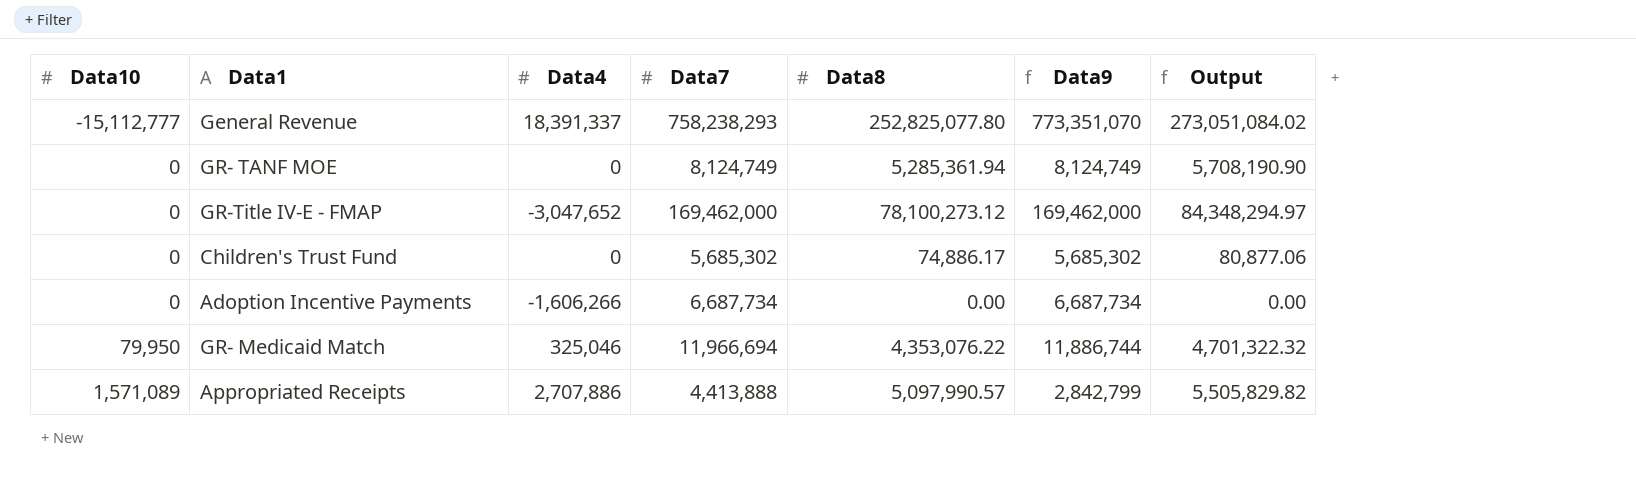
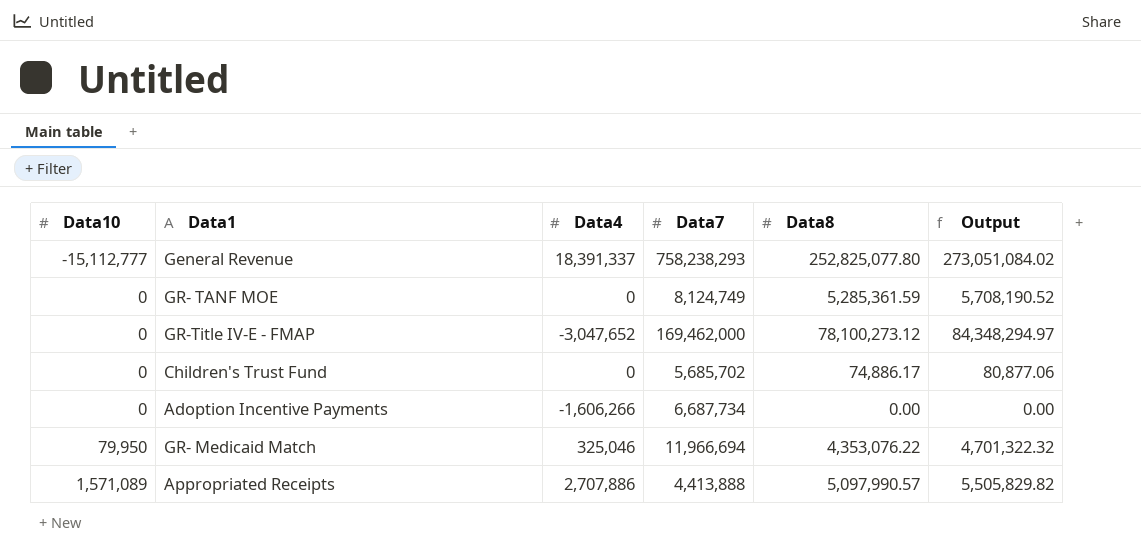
column Data9 | formula: [Data7] - [Data10] -> none
GR- TANF MOE | Data8: 5,285,361.94 -> 5,285,361.59
GR- TANF MOE | Output: 5,708,190.90 -> 5,708,190.52
Children's Trust Fund | Data7: 5,685,302 -> 5,685,702

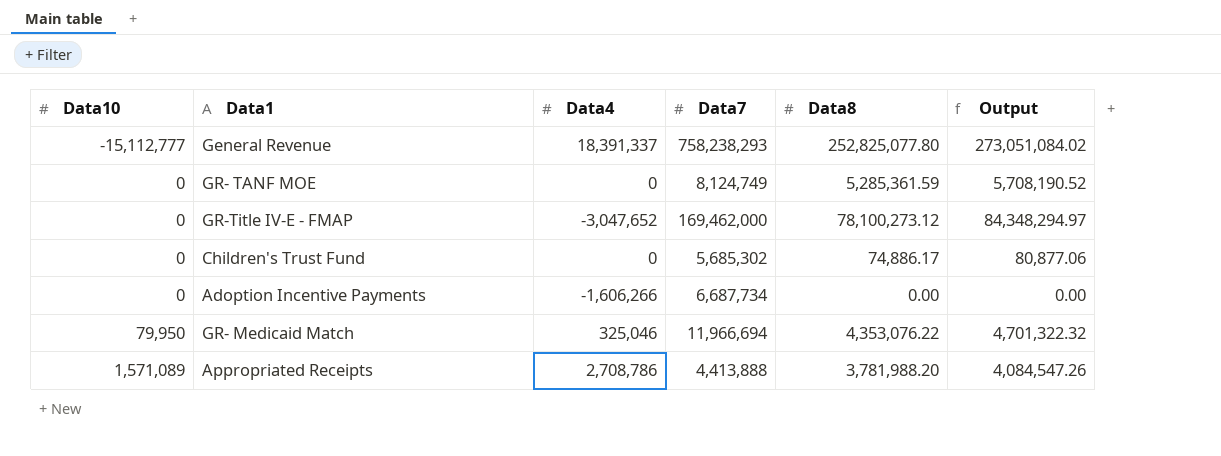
Children's Trust Fund | Data7: 5,685,702 -> 5,685,302
Appropriated Receipts | Data4: 2,707,886 -> 2,708,786
Appropriated Receipts | Data8: 5,097,990.57 -> 3,781,988.20
Appropriated Receipts | Output: 5,505,829.82 -> 4,084,547.26

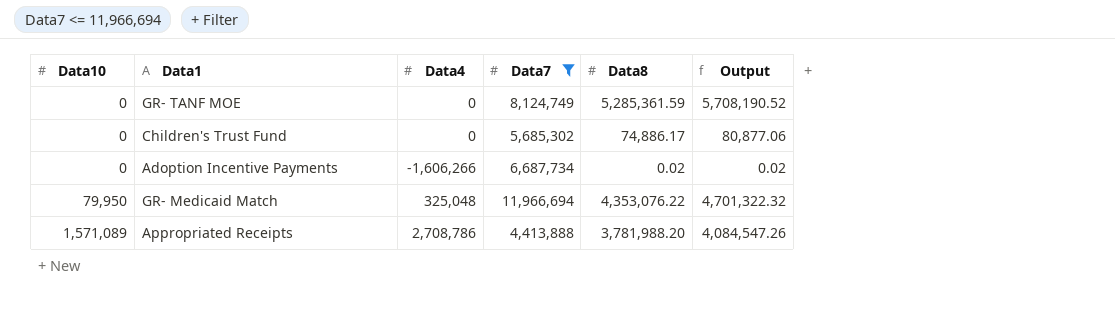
filter: none -> Data7 <= 11,966,694
Adoption Incentive Payments | Data8: 0.00 -> 0.02
Adoption Incentive Payments | Output: 0.00 -> 0.02
GR- Medicaid Match | Data4: 325,046 -> 325,048

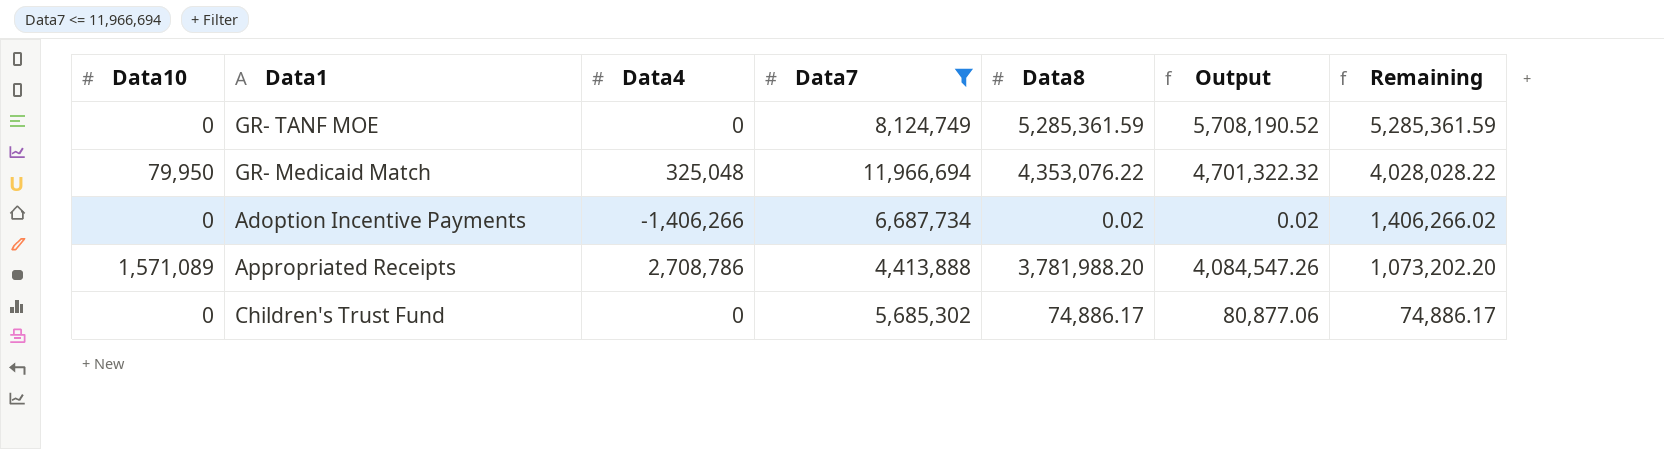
row order: Data10 ascending -> Remaining descending
column Remaining | formula: none -> [Data8] - [Data4]
Adoption Incentive Payments | Data4: -1,606,266 -> -1,406,266

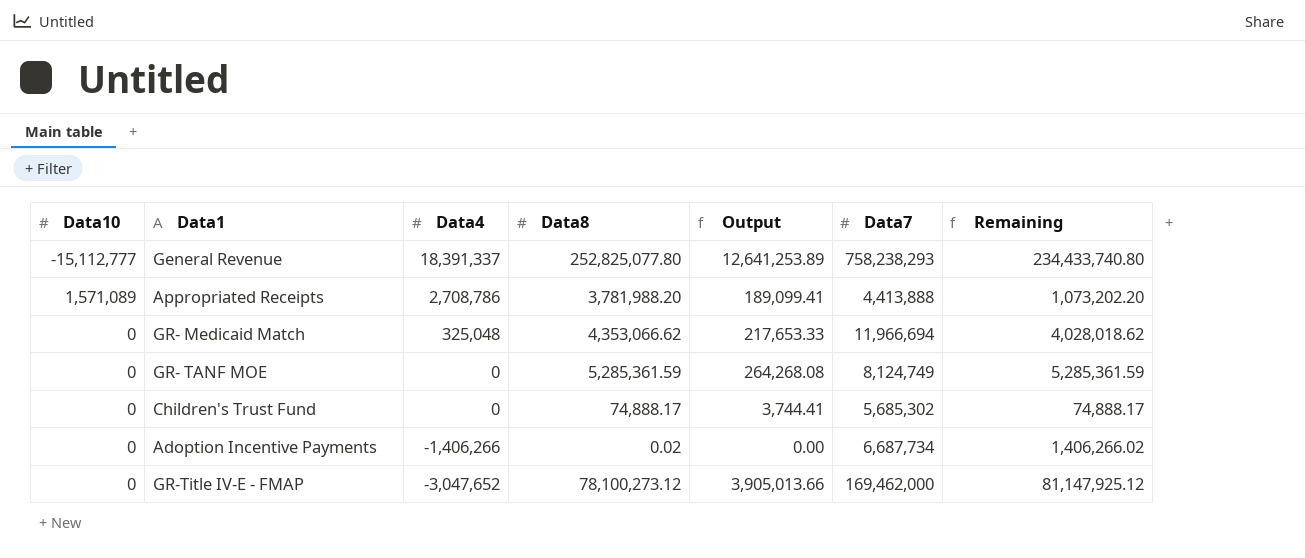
filter: Data7 <= 11,966,694 -> none
row order: Remaining descending -> Data4 descending
column Output | formula: [Data8] * 1.08 -> [Data8] * 0.05
column Data7 | position: 4 -> 6
GR- Medicaid Match | Data10: 79,950 -> 0
GR- Medicaid Match | Data8: 4,353,076.22 -> 4,353,066.62
GR- Medicaid Match | Remaining: 4,028,028.22 -> 4,028,018.62
Children's Trust Fund | Data8: 74,886.17 -> 74,888.17
Children's Trust Fund | Remaining: 74,886.17 -> 74,888.17

